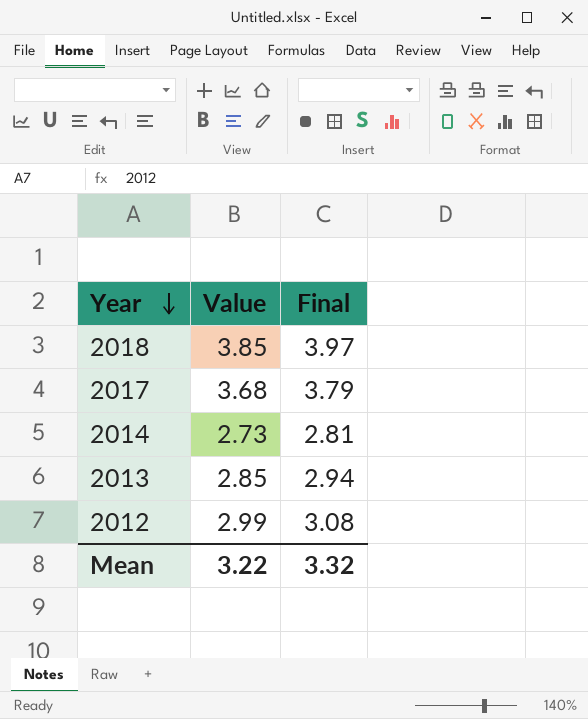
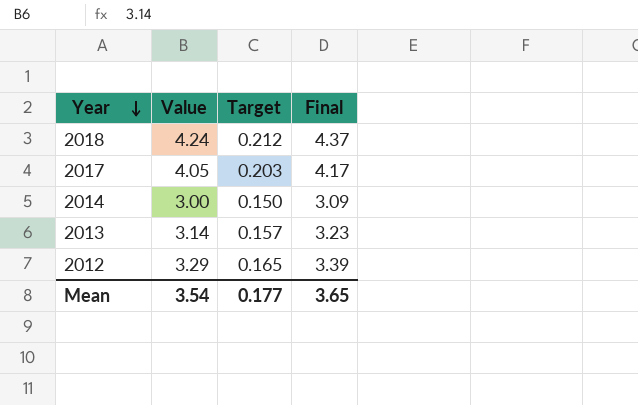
column Target | formula: none -> [Value] * 0.05
2018 | Value: 3.85 -> 4.24
2018 | Final: 3.97 -> 4.37
2017 | Value: 3.68 -> 4.05
2017 | Final: 3.79 -> 4.17
2014 | Value: 2.73 -> 3.00
2014 | Final: 2.81 -> 3.09
2013 | Value: 2.85 -> 3.14
2013 | Final: 2.94 -> 3.23
2012 | Value: 2.99 -> 3.29
2012 | Final: 3.08 -> 3.39
Mean | Value: 3.22 -> 3.54
Mean | Final: 3.32 -> 3.65

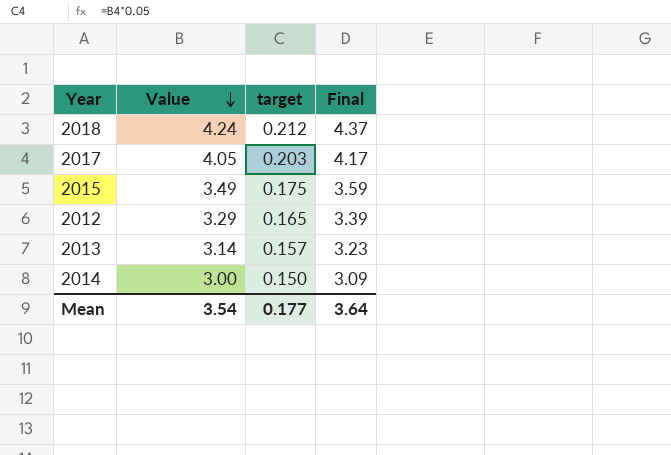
row order: Year descending -> Value descending
column name: Target -> target
row 2015: none -> 3.49 | 0.175 | 3.59
Mean | Final: 3.65 -> 3.64

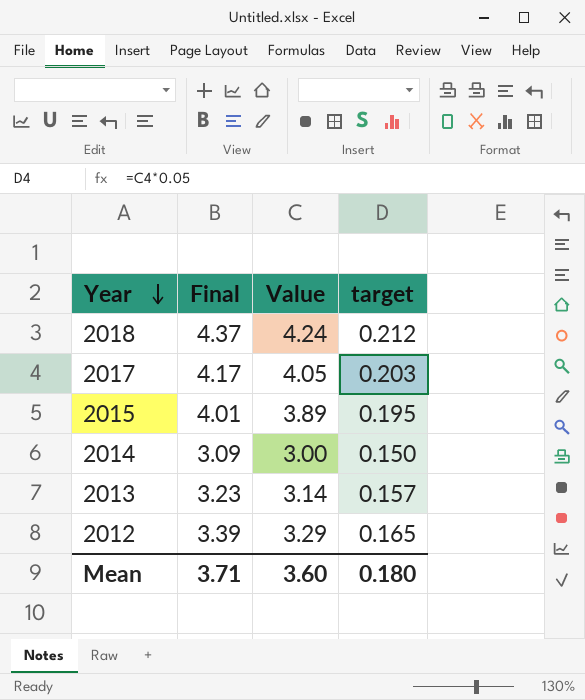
row order: Value descending -> Year descending
column Final | position: 4 -> 2
2015 | Final: 3.59 -> 4.01
2015 | Value: 3.49 -> 3.89
2015 | target: 0.175 -> 0.195
Mean | Final: 3.64 -> 3.71
Mean | Value: 3.54 -> 3.60
Mean | target: 0.177 -> 0.180

